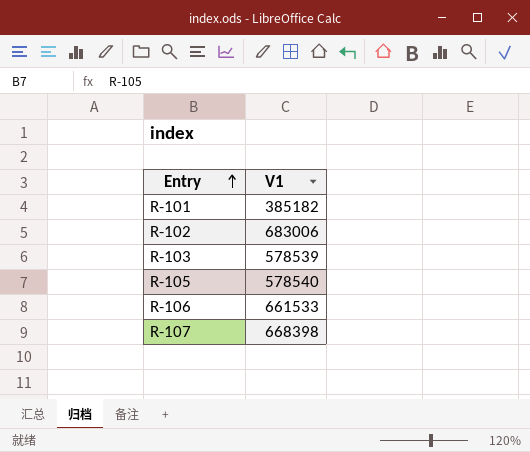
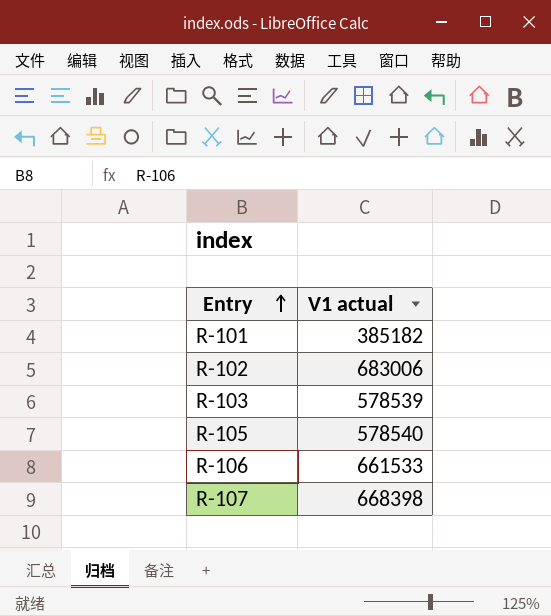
column name: V1 -> V1 actual

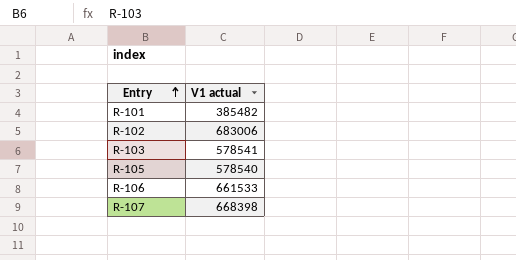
R-101 | V1 actual: 385182 -> 385482
R-103 | V1 actual: 578539 -> 578541

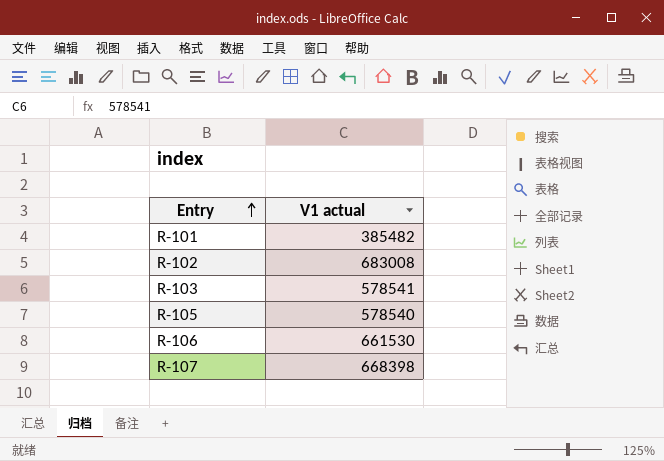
R-102 | V1 actual: 683006 -> 683008
R-106 | V1 actual: 661533 -> 661530

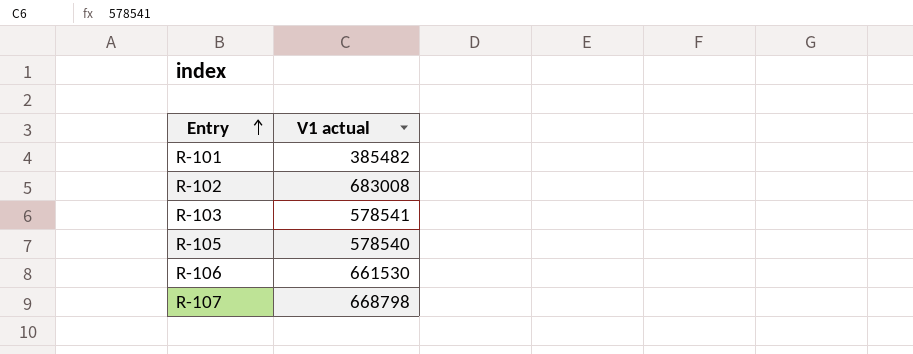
R-107 | V1 actual: 668398 -> 668798

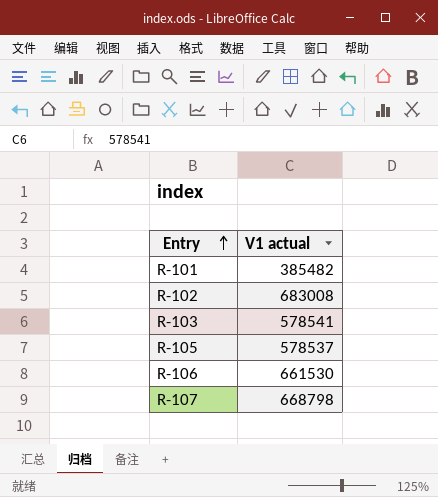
R-105 | V1 actual: 578540 -> 578537

